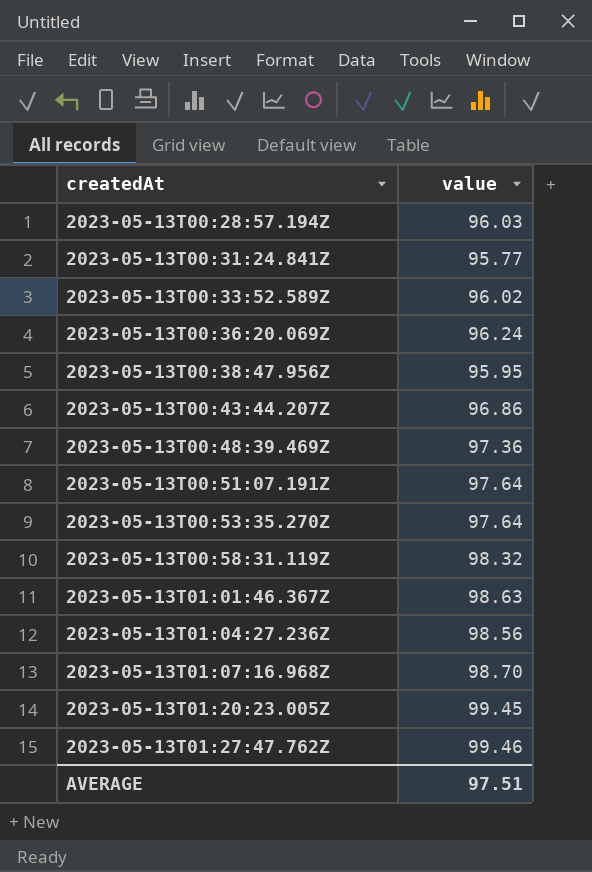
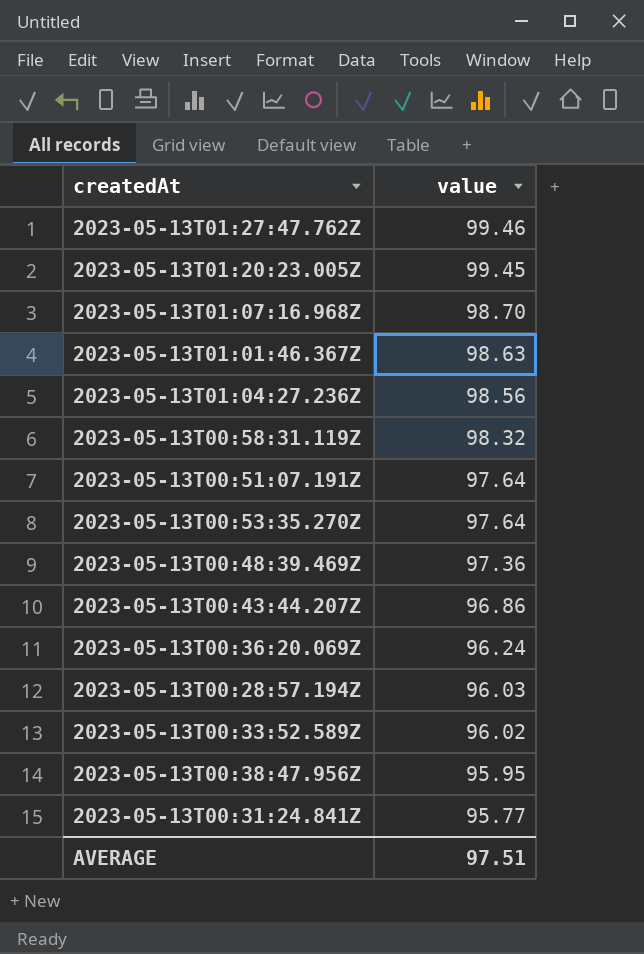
row order: createdAt ascending -> value descending

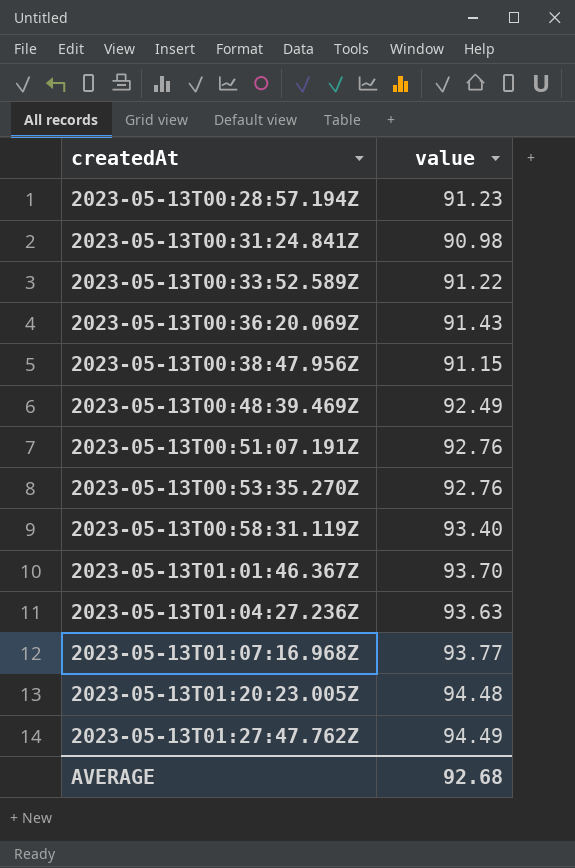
row order: value descending -> createdAt ascending
row 2023-05-13T00:43:44.207Z: 96.86 -> none
2023-05-13T00:28:57.194Z | value: 96.03 -> 91.23
2023-05-13T00:31:24.841Z | value: 95.77 -> 90.98
2023-05-13T00:33:52.589Z | value: 96.02 -> 91.22
2023-05-13T00:36:20.069Z | value: 96.24 -> 91.43
2023-05-13T00:38:47.956Z | value: 95.95 -> 91.15
2023-05-13T00:48:39.469Z | value: 97.36 -> 92.49
2023-05-13T00:51:07.191Z | value: 97.64 -> 92.76
2023-05-13T00:53:35.270Z | value: 97.64 -> 92.76
2023-05-13T00:58:31.119Z | value: 98.32 -> 93.40
2023-05-13T01:01:46.367Z | value: 98.63 -> 93.70
2023-05-13T01:04:27.236Z | value: 98.56 -> 93.63
2023-05-13T01:07:16.968Z | value: 98.70 -> 93.77
2023-05-13T01:20:23.005Z | value: 99.45 -> 94.48
2023-05-13T01:27:47.762Z | value: 99.46 -> 94.49
AVERAGE | value: 97.51 -> 92.68

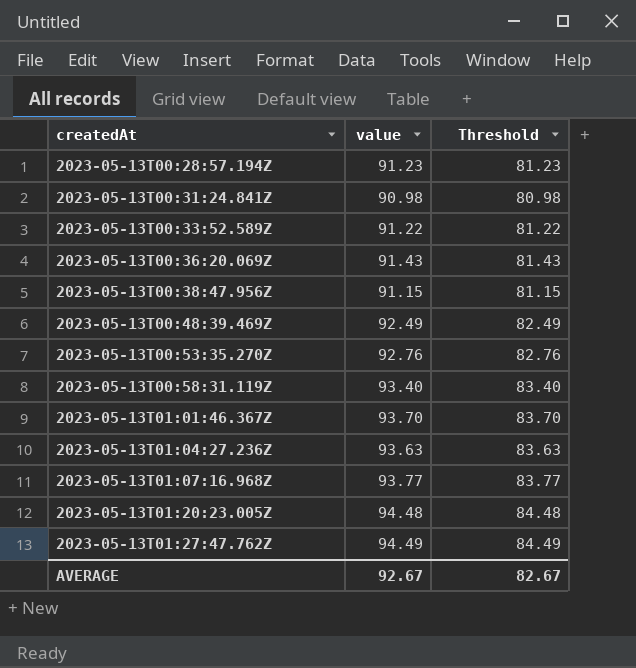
column Threshold | formula: none -> [value] - 10
row 2023-05-13T00:51:07.191Z: 92.76 -> none
AVERAGE | value: 92.68 -> 92.67

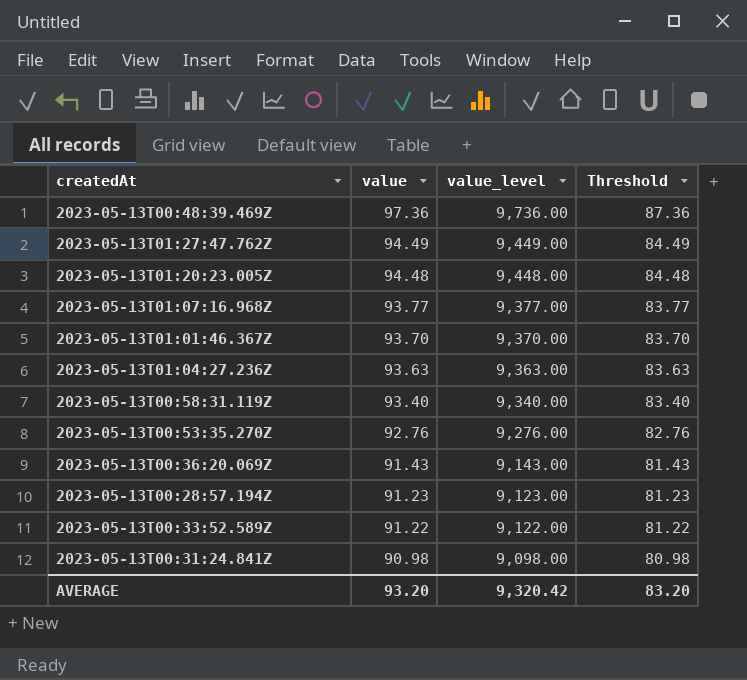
row order: createdAt ascending -> value descending
column value_level | formula: none -> [value] * 100
row 2023-05-13T00:38:47.956Z: 91.15 | 81.15 -> none
2023-05-13T00:48:39.469Z | value: 92.49 -> 97.36
2023-05-13T00:48:39.469Z | Threshold: 82.49 -> 87.36
AVERAGE | value: 92.67 -> 93.20
AVERAGE | Threshold: 82.67 -> 83.20

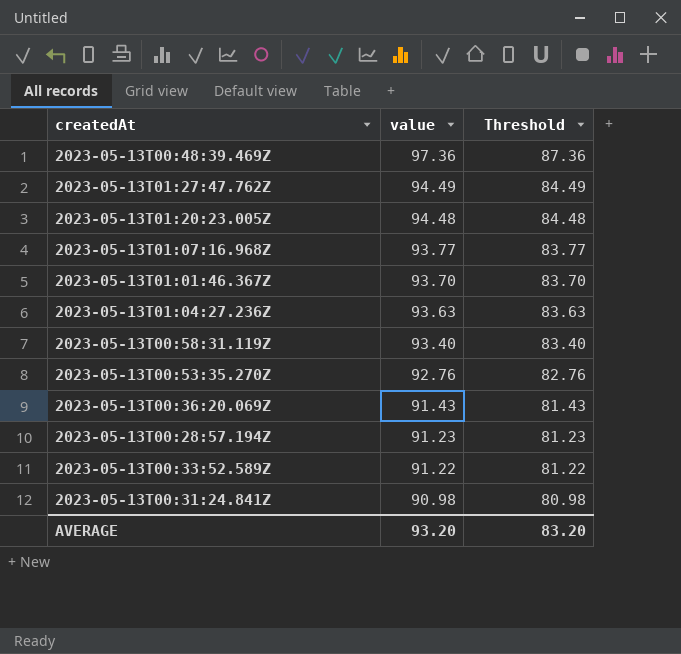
column value_level | formula: [value] * 100 -> none

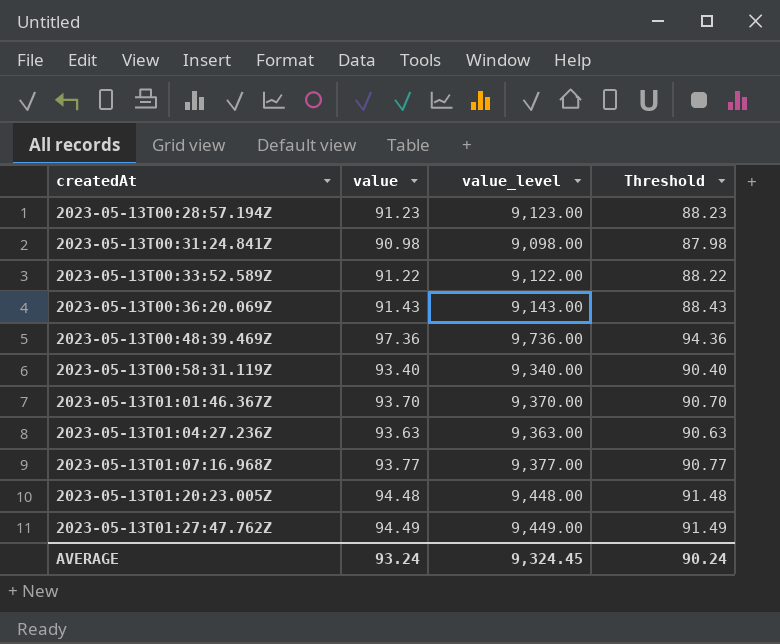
row order: value descending -> createdAt ascending
column value_level | formula: none -> [value] * 100
column Threshold | formula: [value] - 10 -> [value] - 3
row 2023-05-13T00:53:35.270Z: 92.76 | 82.76 -> none
AVERAGE | value: 93.20 -> 93.24
AVERAGE | Threshold: 83.20 -> 90.24

